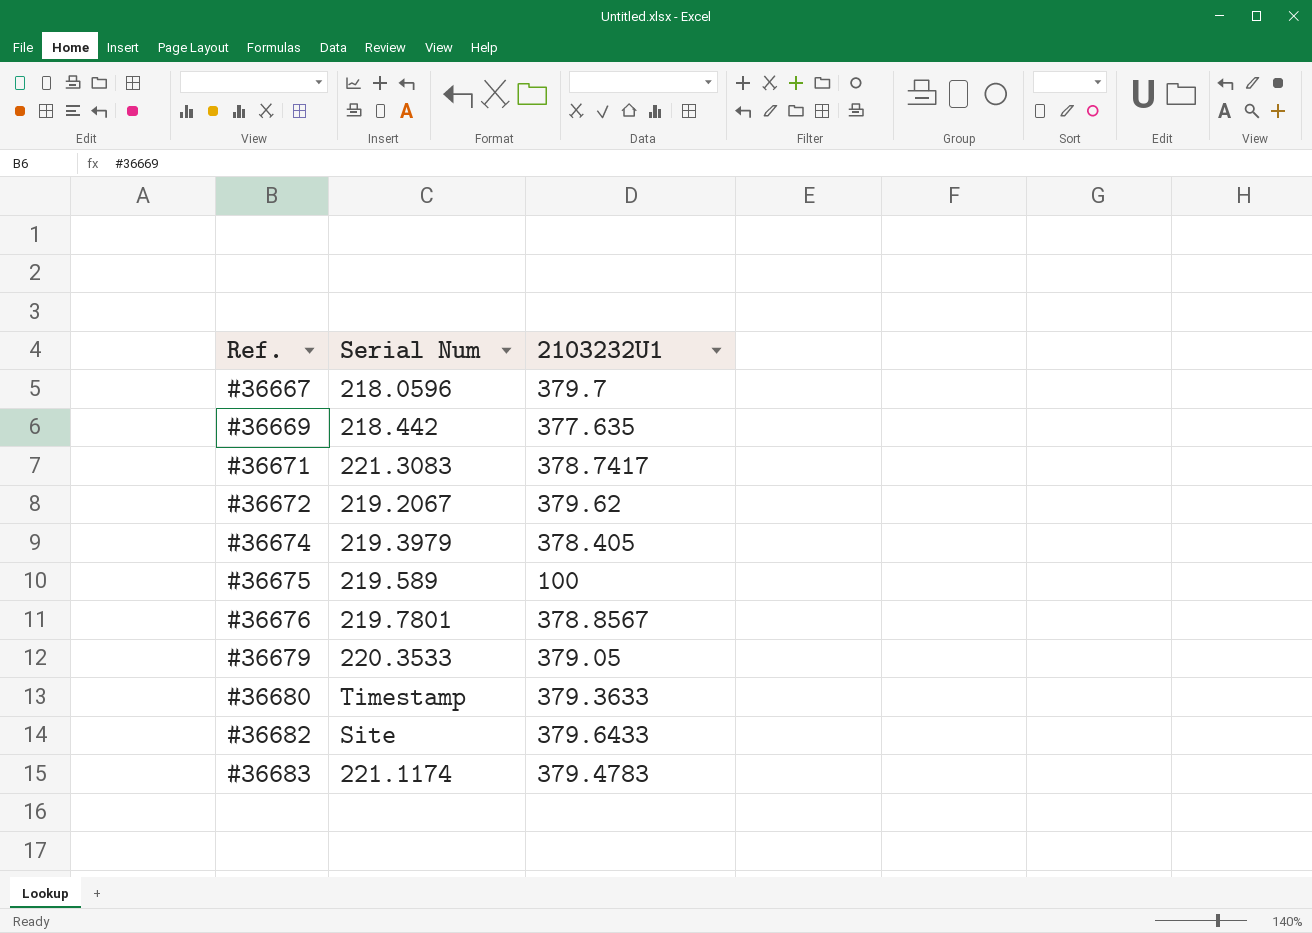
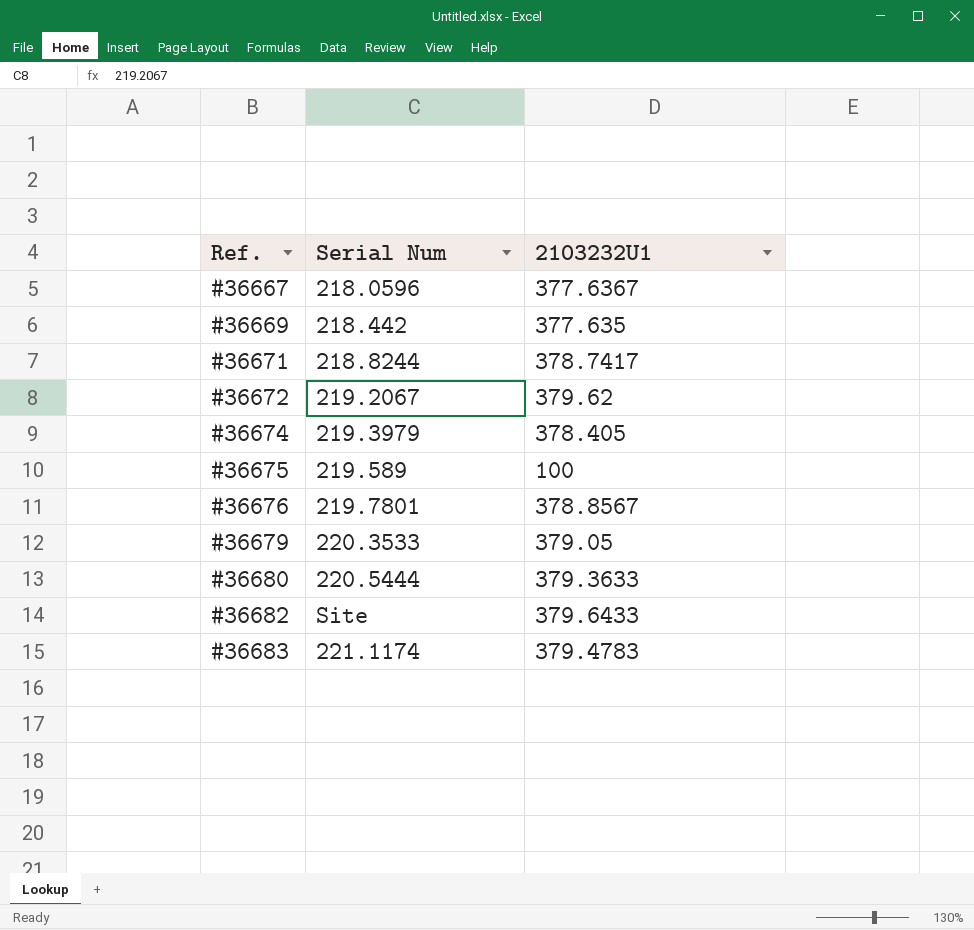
#36667 | 2103232U1: 379.7 -> 377.6367
#36671 | Serial Num: 221.3083 -> 218.8244
#36680 | Serial Num: Timestamp -> 220.5444

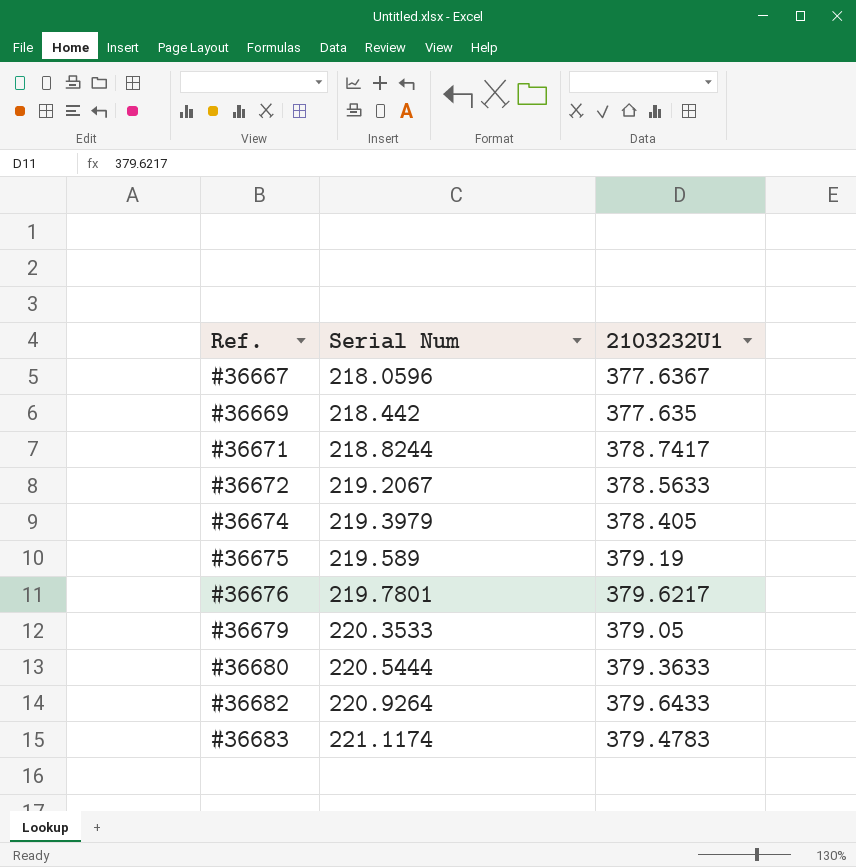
#36672 | 2103232U1: 379.62 -> 378.5633
#36675 | 2103232U1: 100 -> 379.19
#36676 | 2103232U1: 378.8567 -> 379.6217
#36682 | Serial Num: Site -> 220.9264

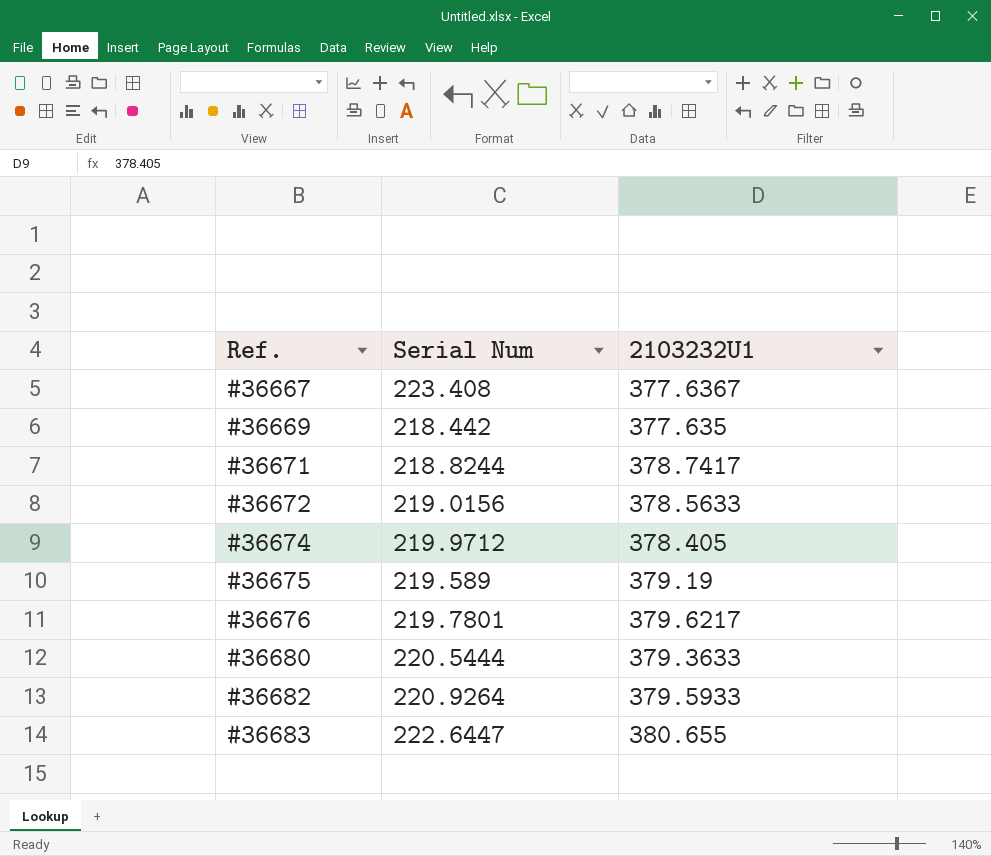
row #36679: 220.3533 | 379.05 -> none
#36667 | Serial Num: 218.0596 -> 223.408
#36672 | Serial Num: 219.2067 -> 219.0156
#36674 | Serial Num: 219.3979 -> 219.9712
#36682 | 2103232U1: 379.6433 -> 379.5933
#36683 | Serial Num: 221.1174 -> 222.6447
#36683 | 2103232U1: 379.4783 -> 380.655

